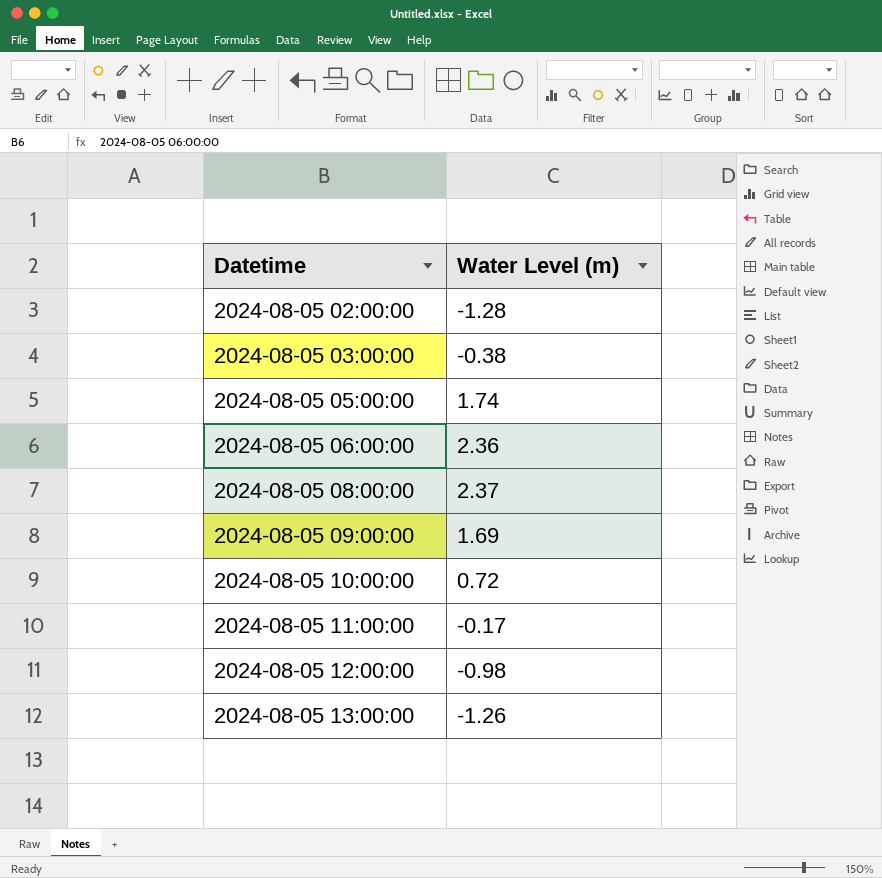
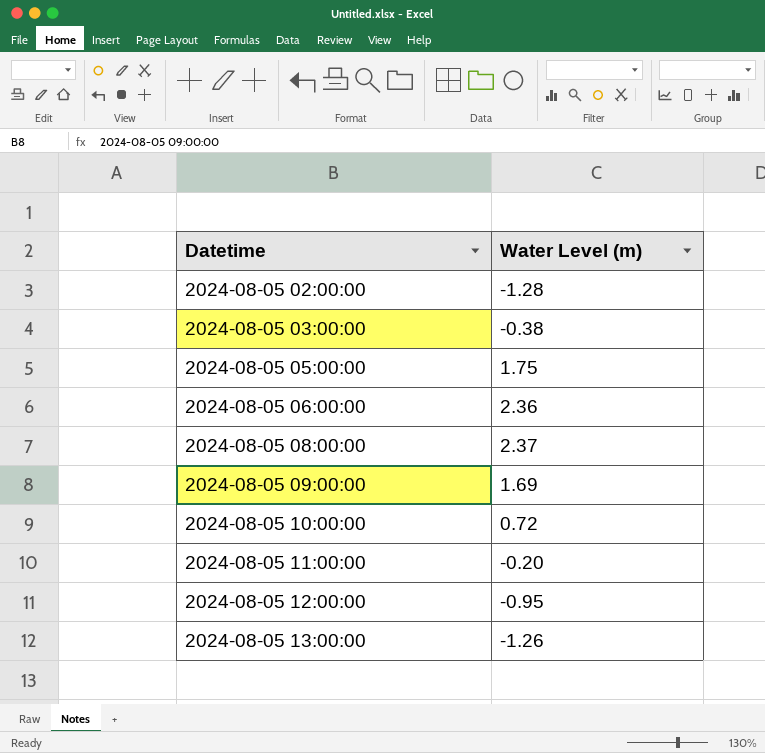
2024-08-05 05:00:00 | Water Level (m): 1.74 -> 1.75
2024-08-05 11:00:00 | Water Level (m): -0.17 -> -0.20
2024-08-05 12:00:00 | Water Level (m): -0.98 -> -0.95

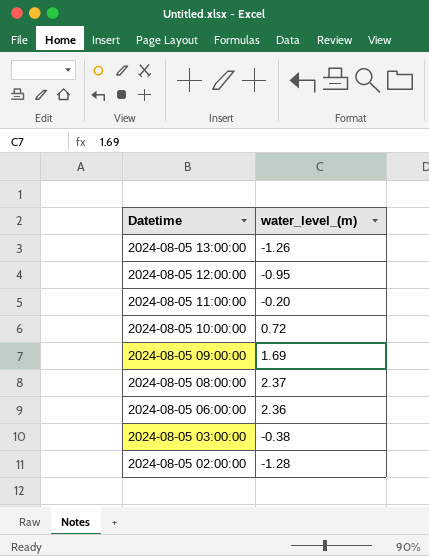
row order: Datetime ascending -> Datetime descending
column name: Water Level (m) -> water_level_(m)
row 2024-08-05 05:00:00: 1.75 -> none

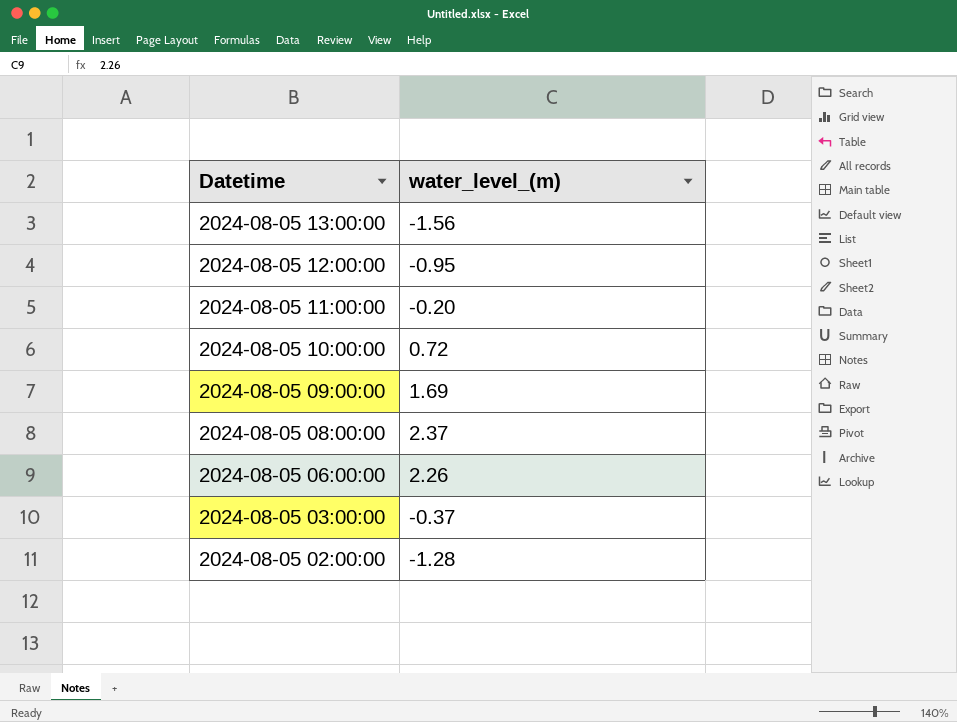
2024-08-05 13:00:00 | water_level_(m): -1.26 -> -1.56
2024-08-05 06:00:00 | water_level_(m): 2.36 -> 2.26
2024-08-05 03:00:00 | water_level_(m): -0.38 -> -0.37

